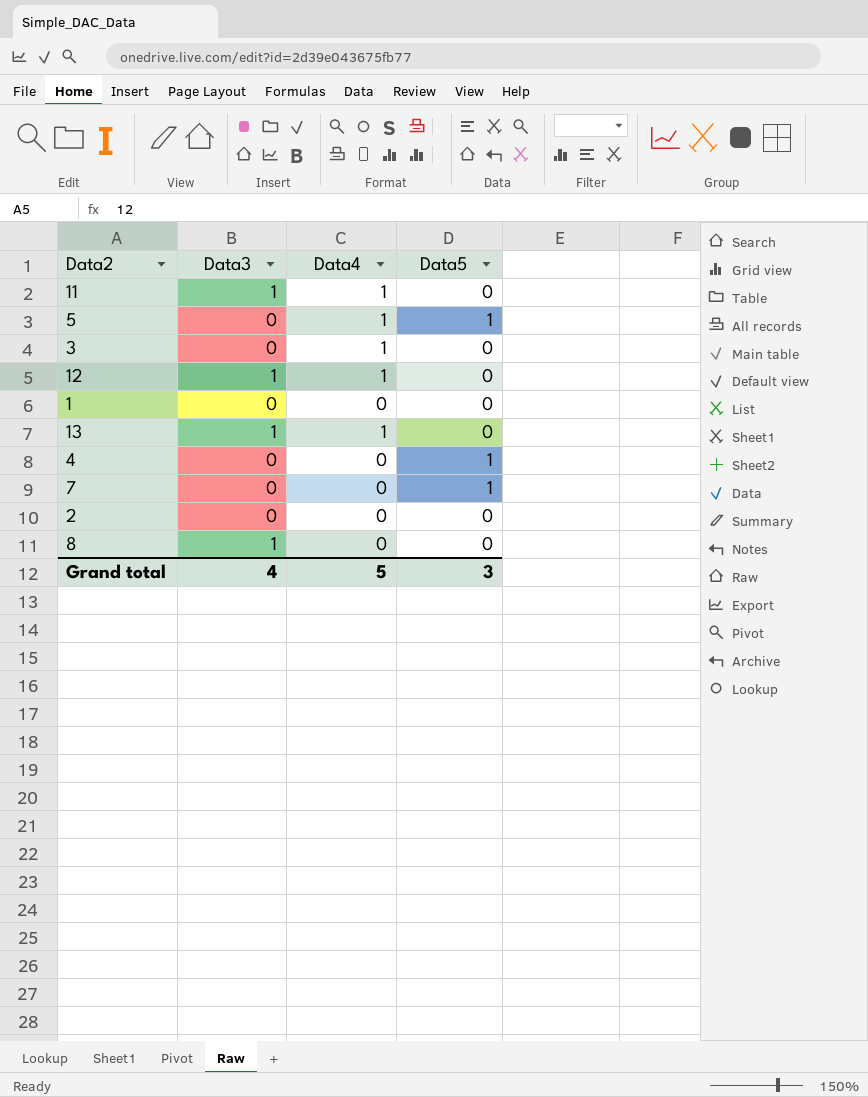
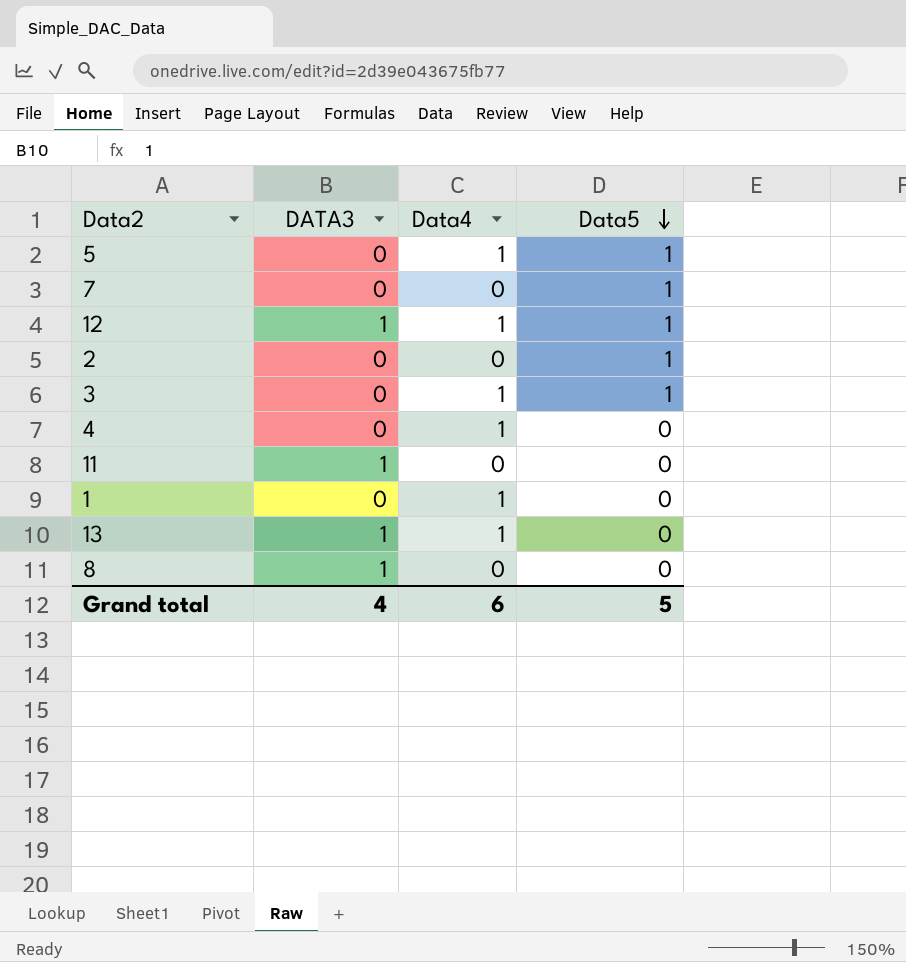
row order: none -> Data5 descending
column name: Data3 -> DATA3
12 | Data5: 0 -> 1
2 | Data5: 0 -> 1
3 | Data5: 0 -> 1
4 | Data4: 0 -> 1
4 | Data5: 1 -> 0
11 | Data4: 1 -> 0
1 | Data4: 0 -> 1
Grand total | Data4: 5 -> 6
Grand total | Data5: 3 -> 5

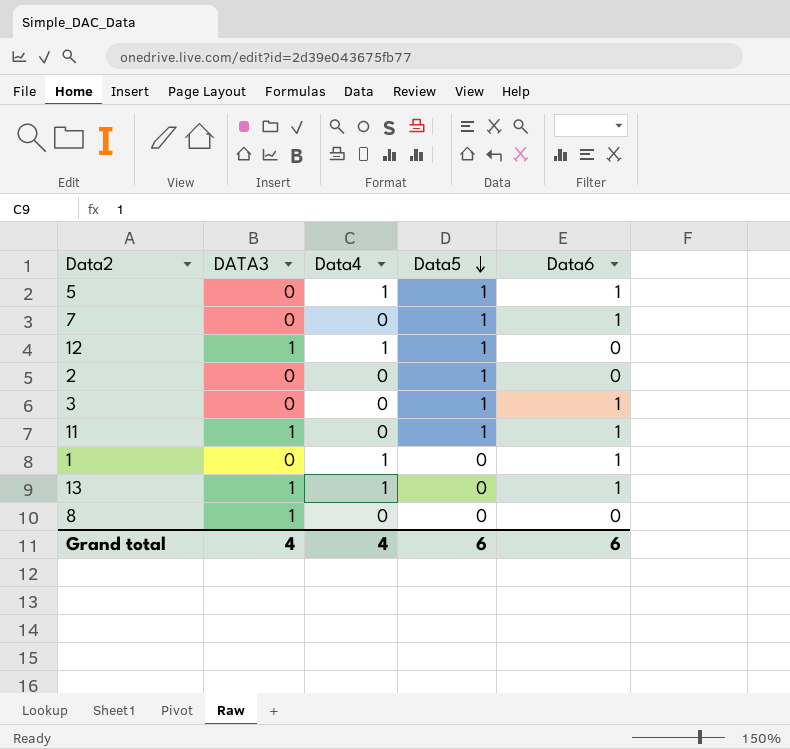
column Data6 | position: none -> 5
row 4: 0 | 1 | 0 -> none
3 | Data4: 1 -> 0
11 | Data5: 0 -> 1
Grand total | Data4: 6 -> 4
Grand total | Data5: 5 -> 6

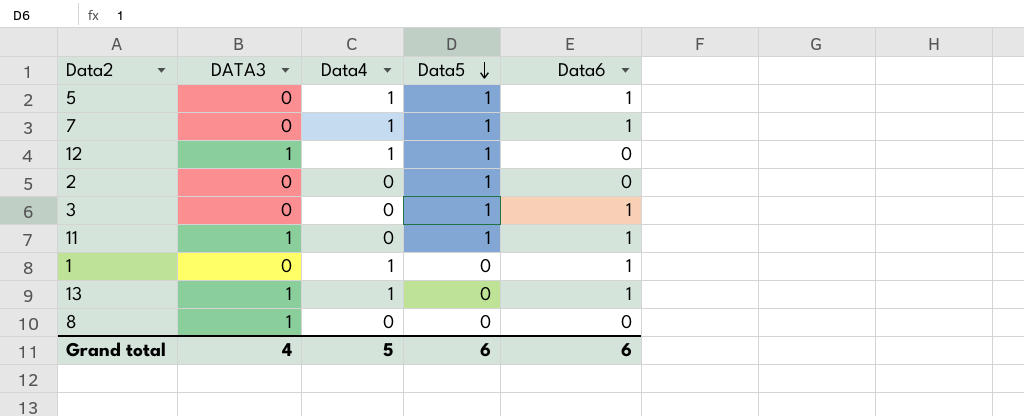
7 | Data4: 0 -> 1
Grand total | Data4: 4 -> 5

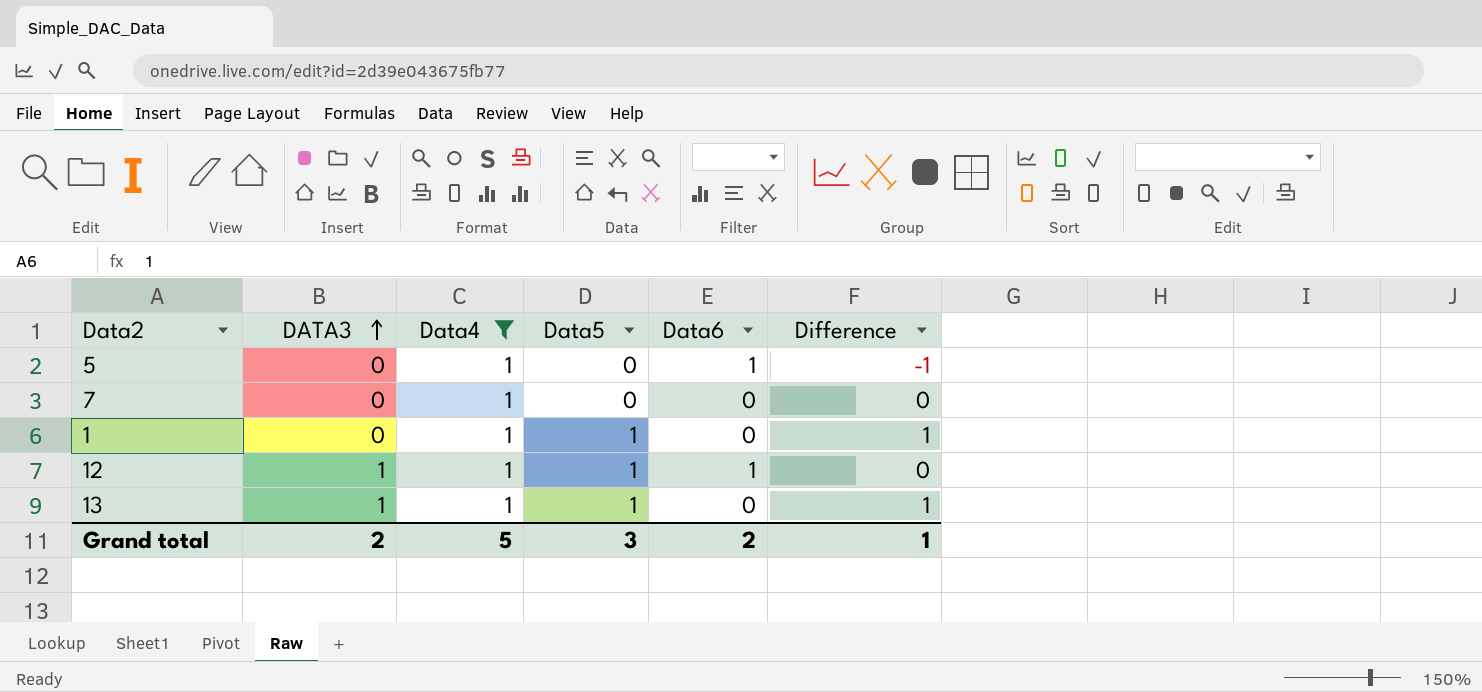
filter: none -> Data4 = 1
row order: Data5 descending -> DATA3 ascending
column Difference | formula: none -> [Data5] - [Data6]
5 | Data5: 1 -> 0
7 | Data5: 1 -> 0
7 | Data6: 1 -> 0
1 | Data5: 0 -> 1
1 | Data6: 1 -> 0
12 | Data6: 0 -> 1
13 | Data5: 0 -> 1
13 | Data6: 1 -> 0
Grand total | DATA3: 4 -> 2
Grand total | Data5: 6 -> 3
Grand total | Data6: 6 -> 2

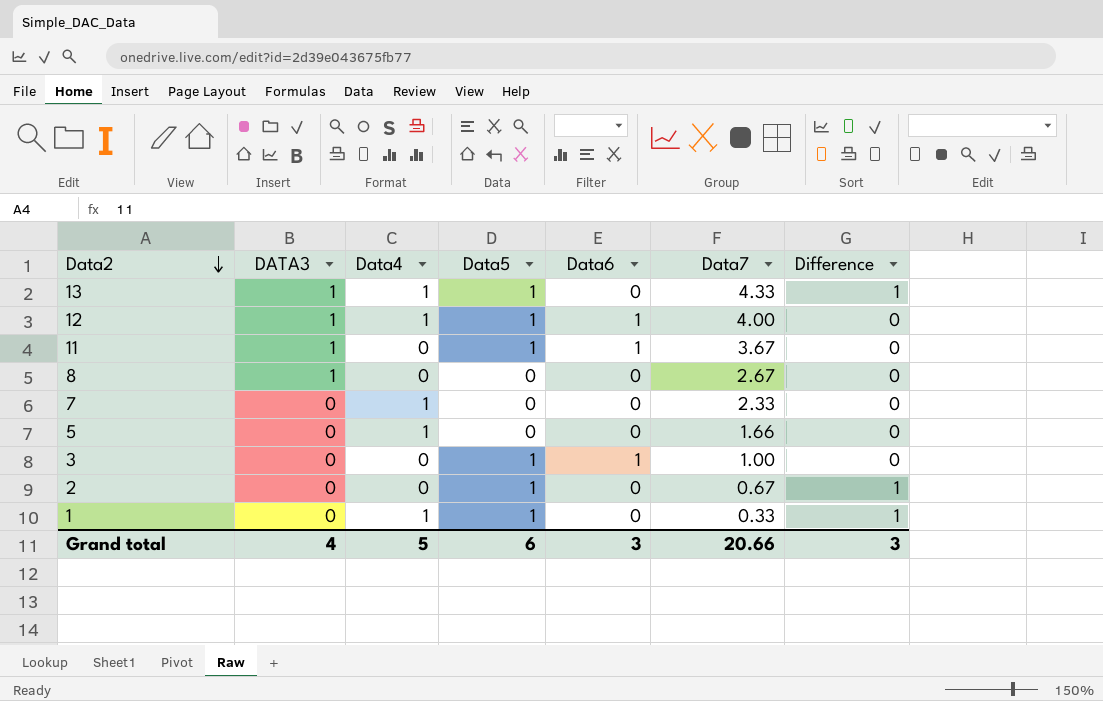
filter: Data4 = 1 -> none
row order: DATA3 ascending -> Data2 descending
column Data7 | position: none -> 6
5 | Data6: 1 -> 0
5 | Difference: -1 -> 0
Grand total | DATA3: 2 -> 4
Grand total | Data5: 3 -> 6
Grand total | Data6: 2 -> 3
Grand total | Difference: 1 -> 3

